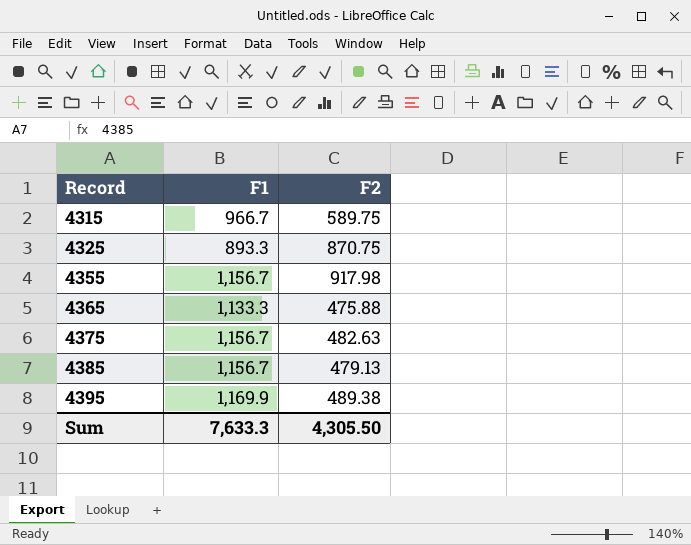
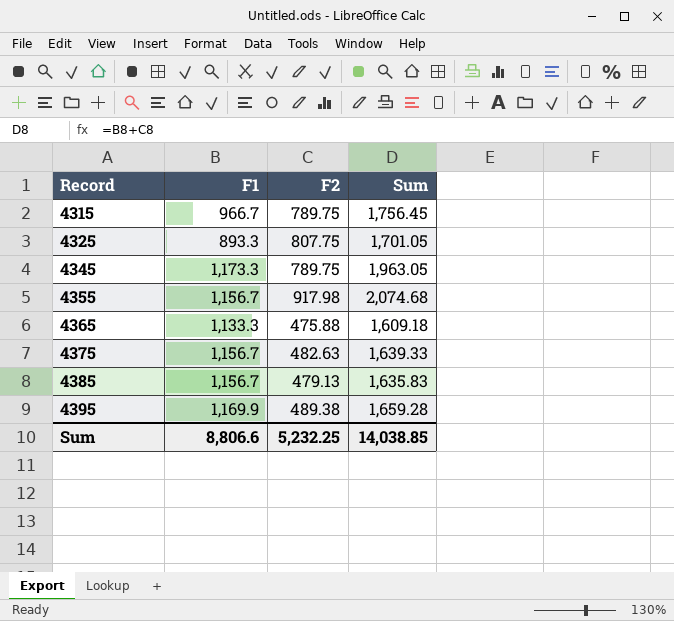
column Sum | formula: none -> [F1] + [F2]
4315 | F2: 589.75 -> 789.75
4325 | F2: 870.75 -> 807.75
row 4345: none -> 1,173.3 | 789.75 | 1,963.05
Sum | F1: 7,633.3 -> 8,806.6
Sum | F2: 4,305.50 -> 5,232.25

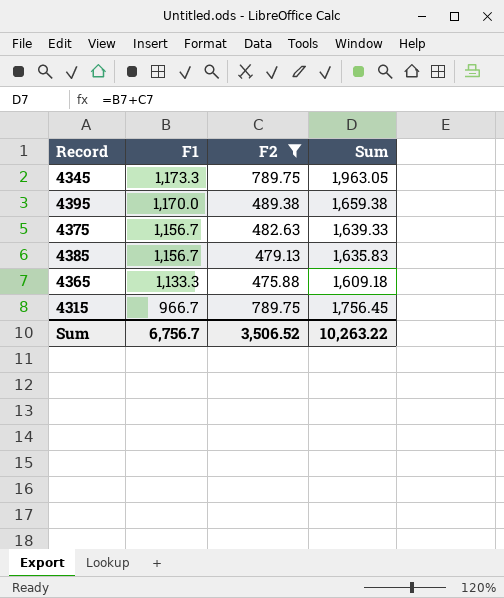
filter: none -> F2 <= 789.75
row order: Record ascending -> F1 descending
4395 | F1: 1,169.9 -> 1,170.0
4395 | Sum: 1,659.28 -> 1,659.38
Sum | F1: 8,806.6 -> 6,756.7
Sum | F2: 5,232.25 -> 3,506.52
Sum | Sum: 14,038.85 -> 10,263.22

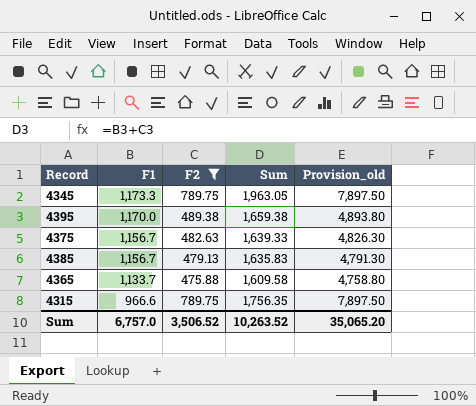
column Provision_old | formula: none -> [F2] * 10
4365 | F1: 1,133.3 -> 1,133.7
4365 | Sum: 1,609.18 -> 1,609.58
4315 | F1: 966.7 -> 966.6
4315 | Sum: 1,756.45 -> 1,756.35
Sum | F1: 6,756.7 -> 6,757.0
Sum | Sum: 10,263.22 -> 10,263.52

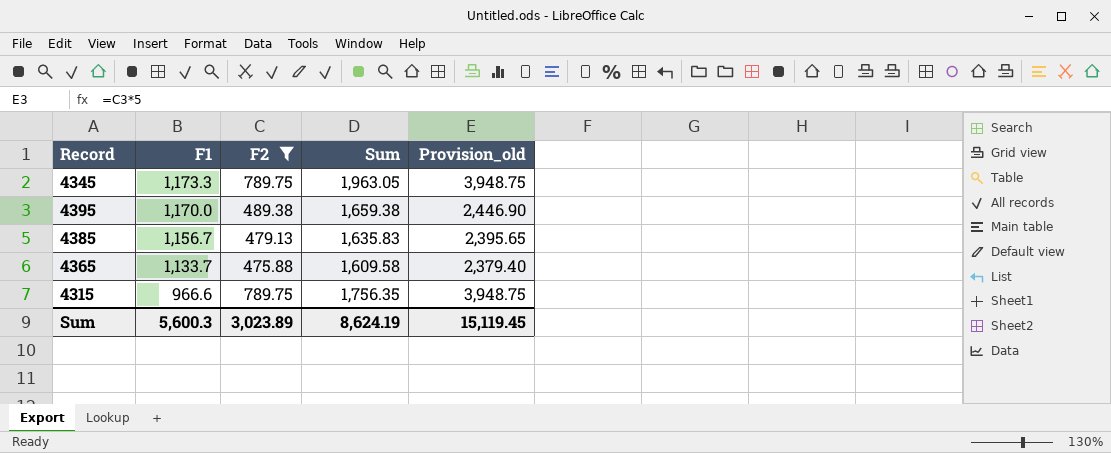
column Provision_old | formula: [F2] * 10 -> [F2] * 5
row 4375: 1,156.7 | 482.63 | 1,639.33 | 4,826.30 -> none
Sum | F1: 6,757.0 -> 5,600.3
Sum | F2: 3,506.52 -> 3,023.89
Sum | Sum: 10,263.52 -> 8,624.19
Sum | Provision_old: 35,065.20 -> 15,119.45

